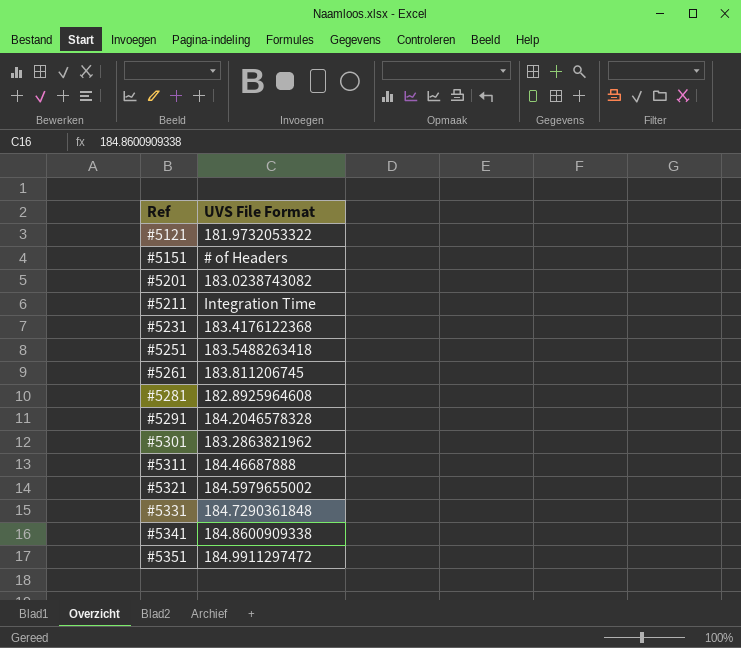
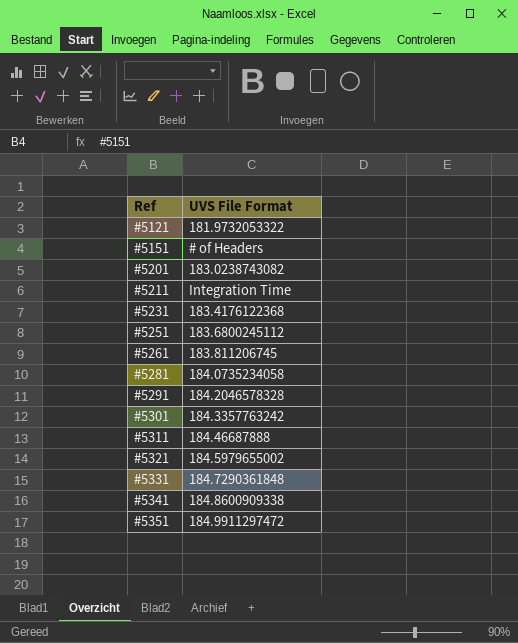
#5251 | UVS File Format: 183.5488263418 -> 183.6800245112
#5281 | UVS File Format: 182.8925964608 -> 184.0735234058
#5301 | UVS File Format: 183.2863821962 -> 184.3357763242

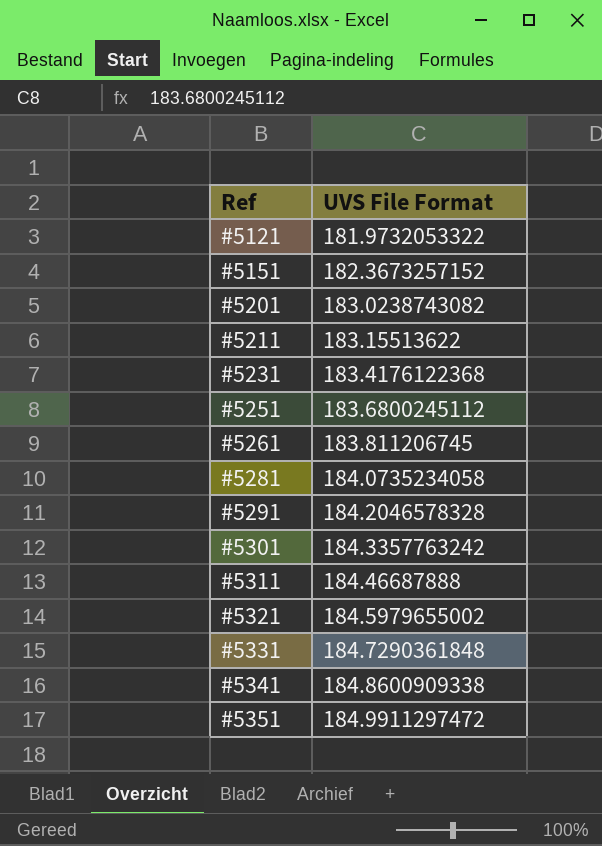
#5151 | UVS File Format: # of Headers -> 182.3673257152
#5211 | UVS File Format: Integration Time -> 183.15513622

